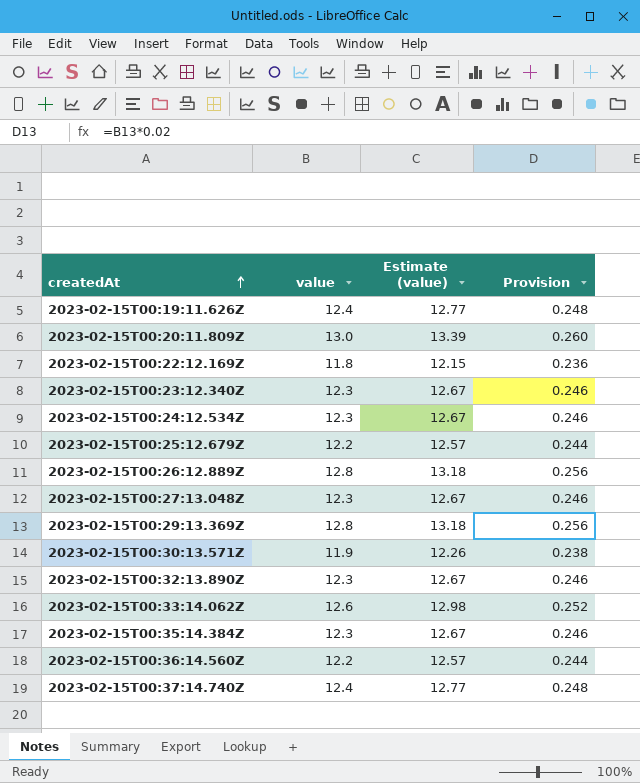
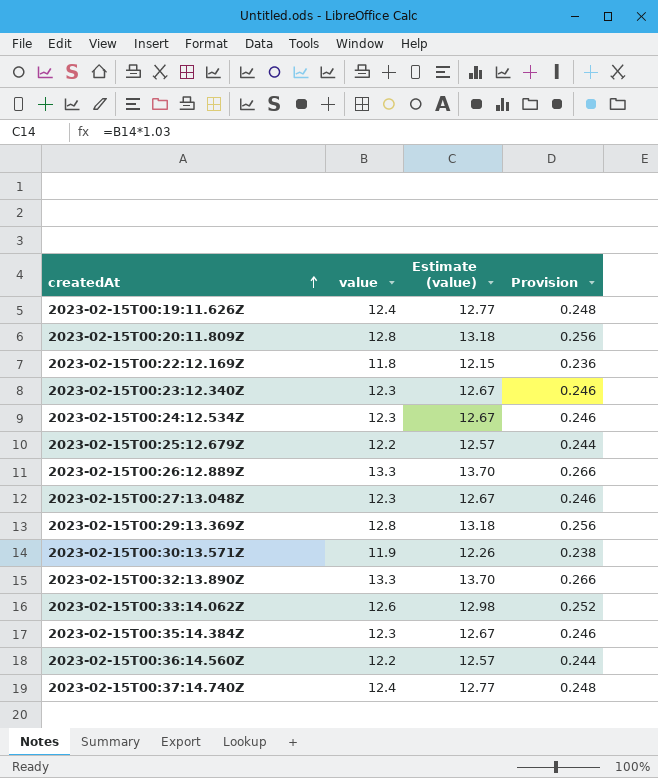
2023-02-15T00:20:11.809Z | value: 13.0 -> 12.8
2023-02-15T00:20:11.809Z | Estimate (value): 13.39 -> 13.18
2023-02-15T00:20:11.809Z | Provision: 0.260 -> 0.256
2023-02-15T00:26:12.889Z | value: 12.8 -> 13.3
2023-02-15T00:26:12.889Z | Estimate (value): 13.18 -> 13.70
2023-02-15T00:26:12.889Z | Provision: 0.256 -> 0.266
2023-02-15T00:32:13.890Z | value: 12.3 -> 13.3
2023-02-15T00:32:13.890Z | Estimate (value): 12.67 -> 13.70
2023-02-15T00:32:13.890Z | Provision: 0.246 -> 0.266

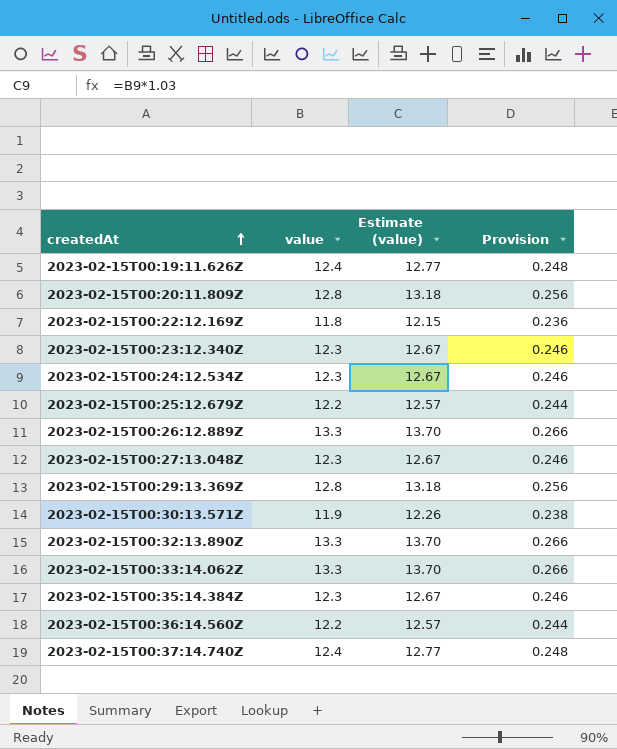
2023-02-15T00:33:14.062Z | value: 12.6 -> 13.3
2023-02-15T00:33:14.062Z | Estimate (value): 12.98 -> 13.70
2023-02-15T00:33:14.062Z | Provision: 0.252 -> 0.266

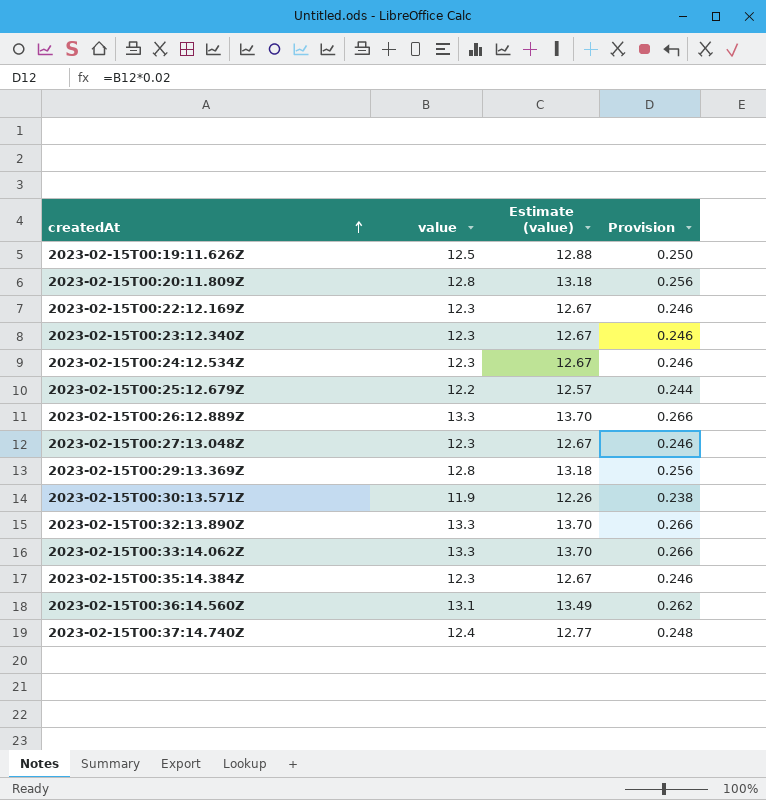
2023-02-15T00:19:11.626Z | value: 12.4 -> 12.5
2023-02-15T00:19:11.626Z | Estimate (value): 12.77 -> 12.88
2023-02-15T00:19:11.626Z | Provision: 0.248 -> 0.250
2023-02-15T00:22:12.169Z | value: 11.8 -> 12.3
2023-02-15T00:22:12.169Z | Estimate (value): 12.15 -> 12.67
2023-02-15T00:22:12.169Z | Provision: 0.236 -> 0.246
2023-02-15T00:36:14.560Z | value: 12.2 -> 13.1
2023-02-15T00:36:14.560Z | Estimate (value): 12.57 -> 13.49
2023-02-15T00:36:14.560Z | Provision: 0.244 -> 0.262

